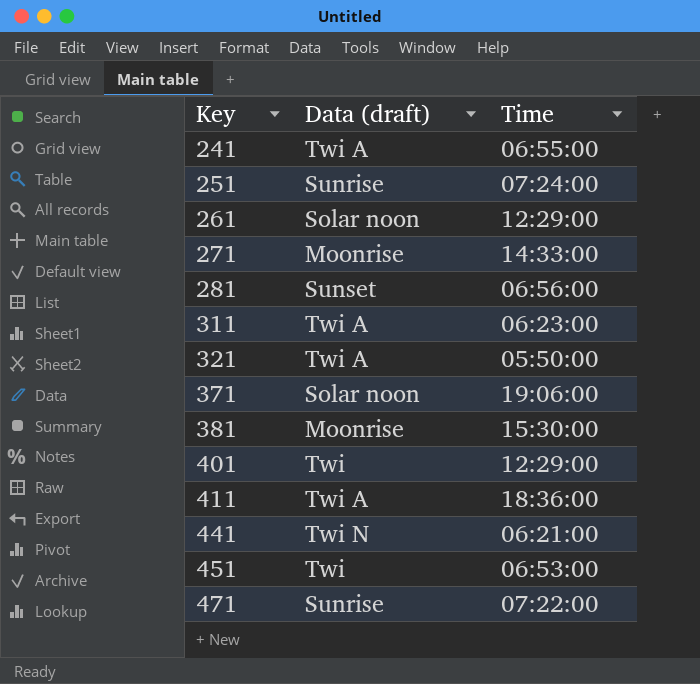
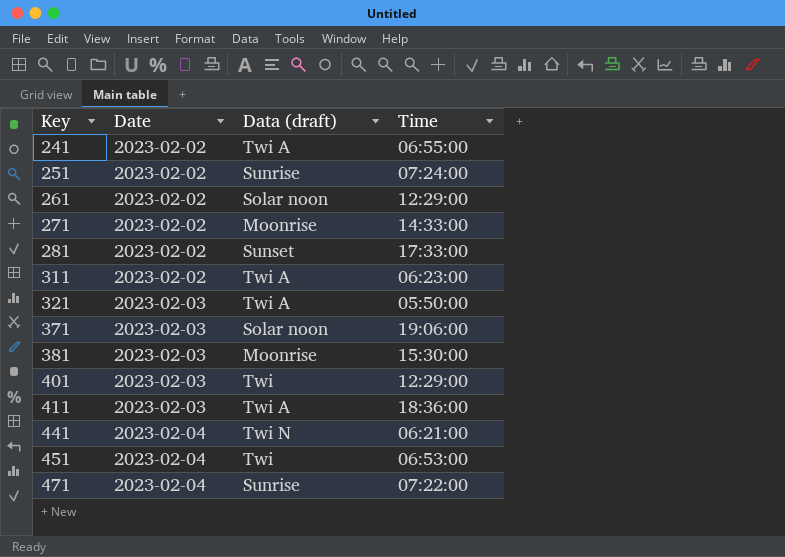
column Date | position: none -> 2
281 | Time: 06:56:00 -> 17:33:00

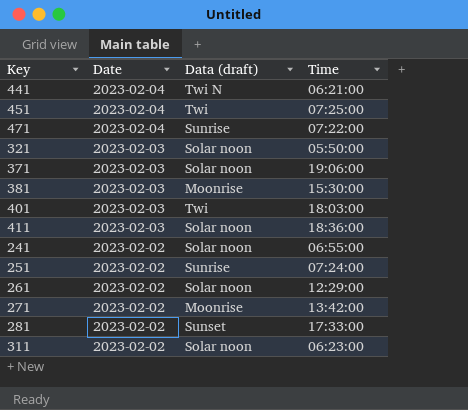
row order: Key ascending -> Date descending
451 | Time: 06:53:00 -> 07:25:00
321 | Data (draft): Twi A -> Solar noon
401 | Time: 12:29:00 -> 18:03:00
411 | Data (draft): Twi A -> Solar noon
241 | Data (draft): Twi A -> Solar noon
271 | Time: 14:33:00 -> 13:42:00
311 | Data (draft): Twi A -> Solar noon

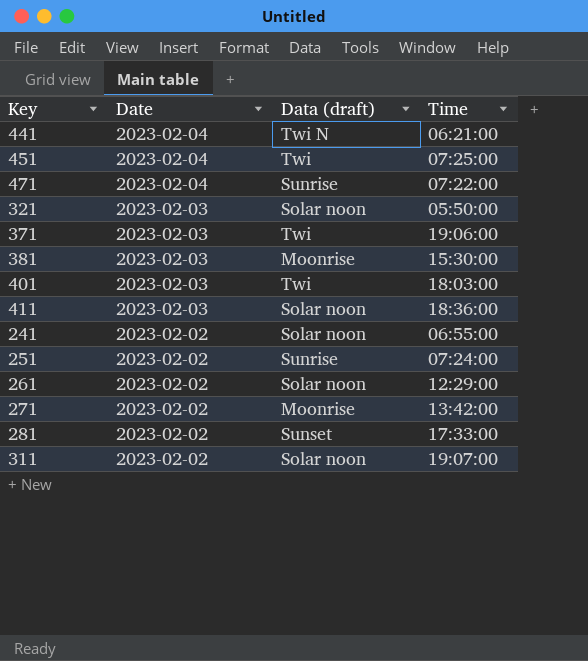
371 | Data (draft): Solar noon -> Twi
311 | Time: 06:23:00 -> 19:07:00

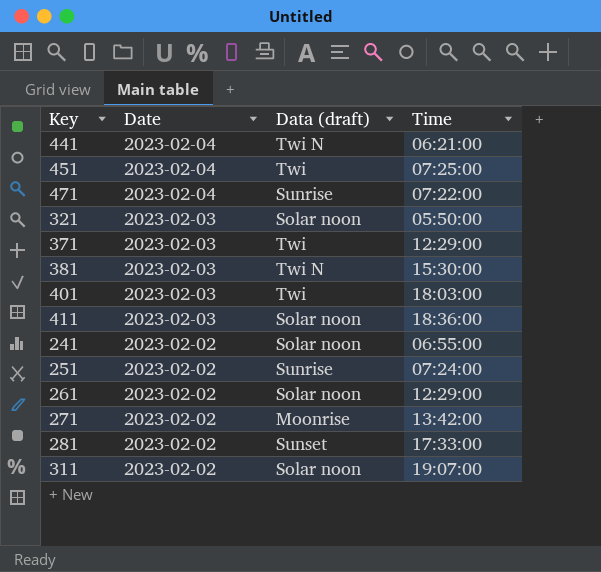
371 | Time: 19:06:00 -> 12:29:00
381 | Data (draft): Moonrise -> Twi N

